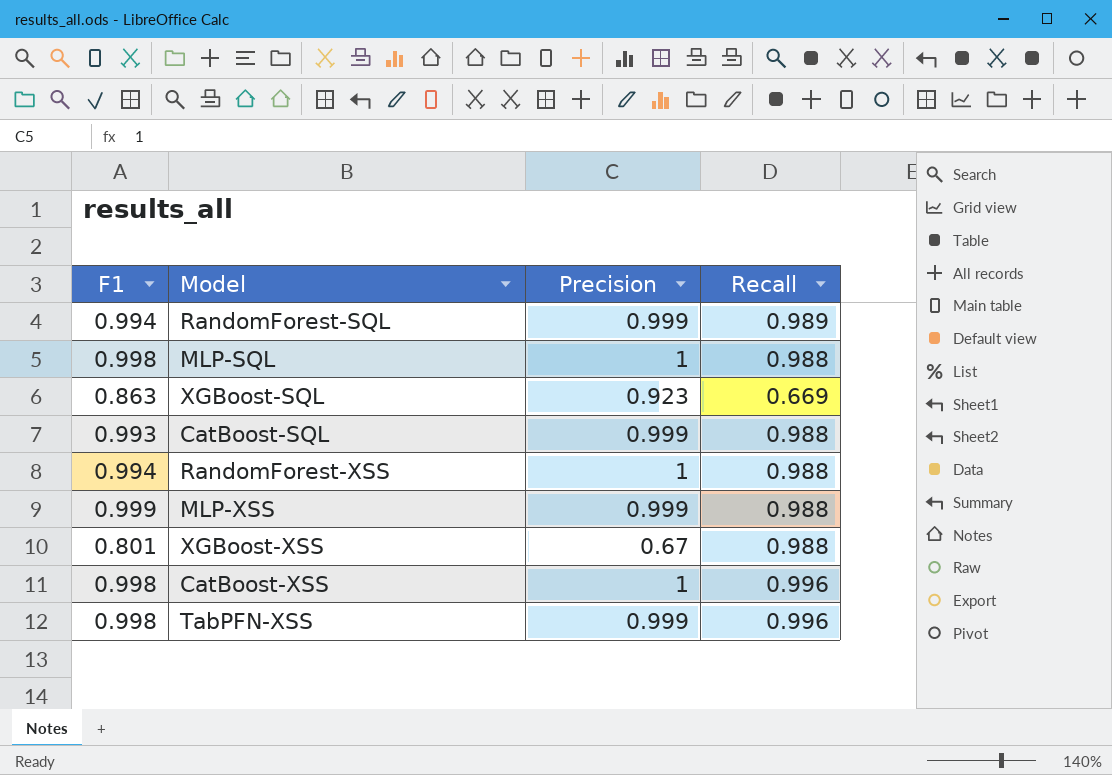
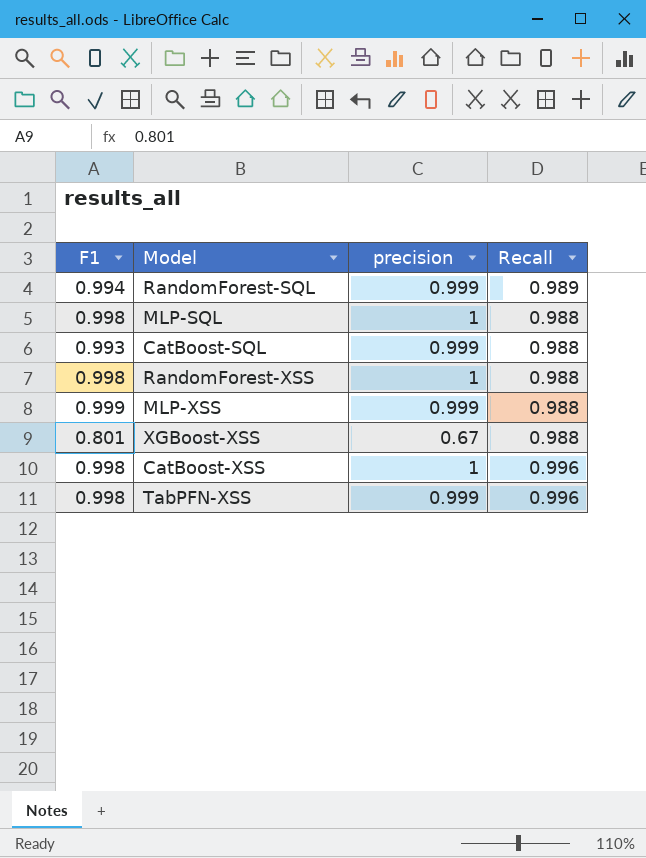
column name: Precision -> precision
row XGBoost-SQL: 0.863 | 0.923 | 0.669 -> none
RandomForest-XSS | F1: 0.994 -> 0.998

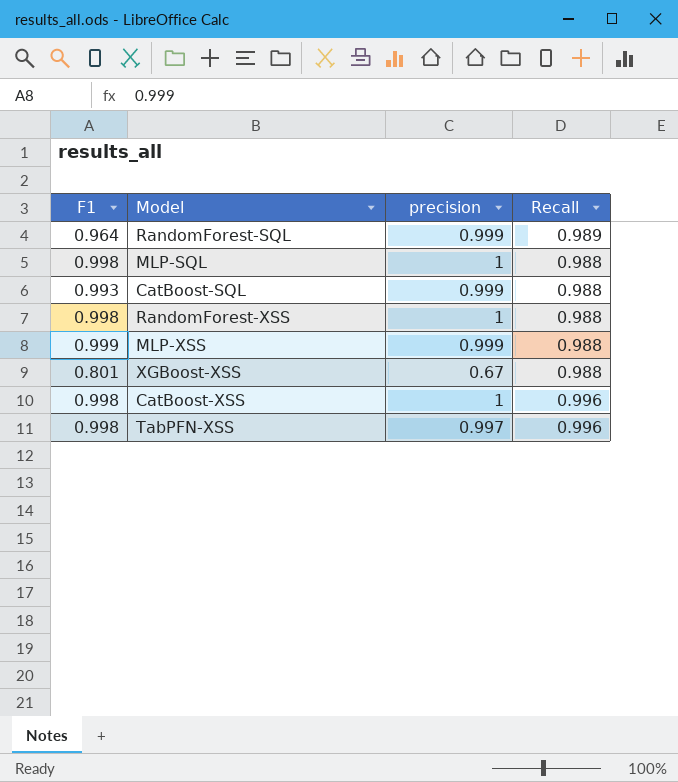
RandomForest-SQL | F1: 0.994 -> 0.964
TabPFN-XSS | precision: 0.999 -> 0.997

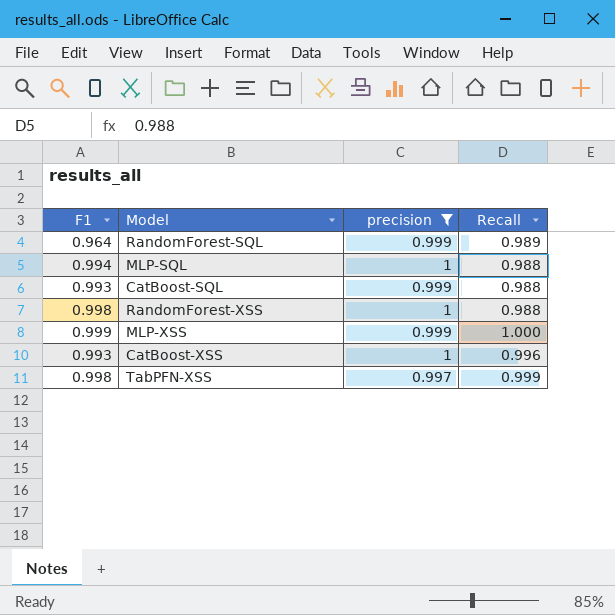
filter: none -> precision != 0.67
MLP-SQL | F1: 0.998 -> 0.994
MLP-XSS | Recall: 0.988 -> 1.000
CatBoost-XSS | F1: 0.998 -> 0.993
TabPFN-XSS | Recall: 0.996 -> 0.999

